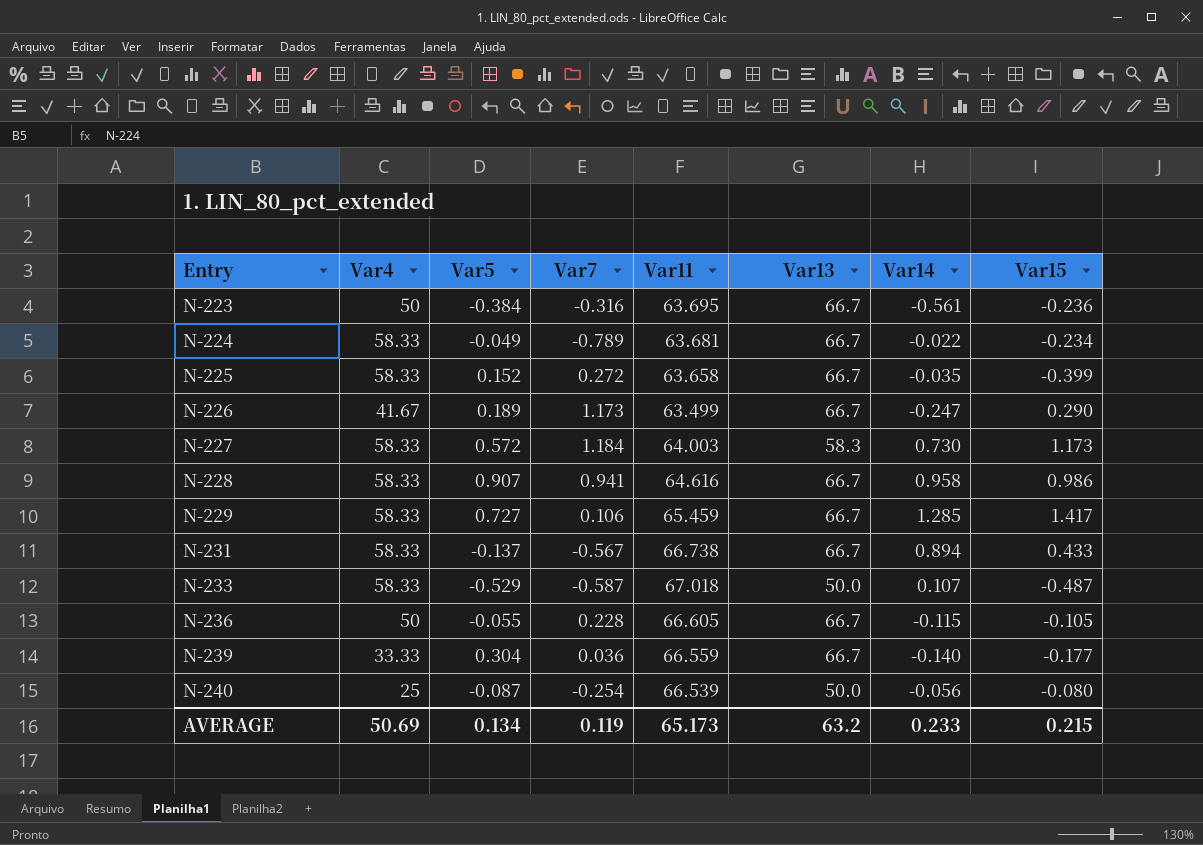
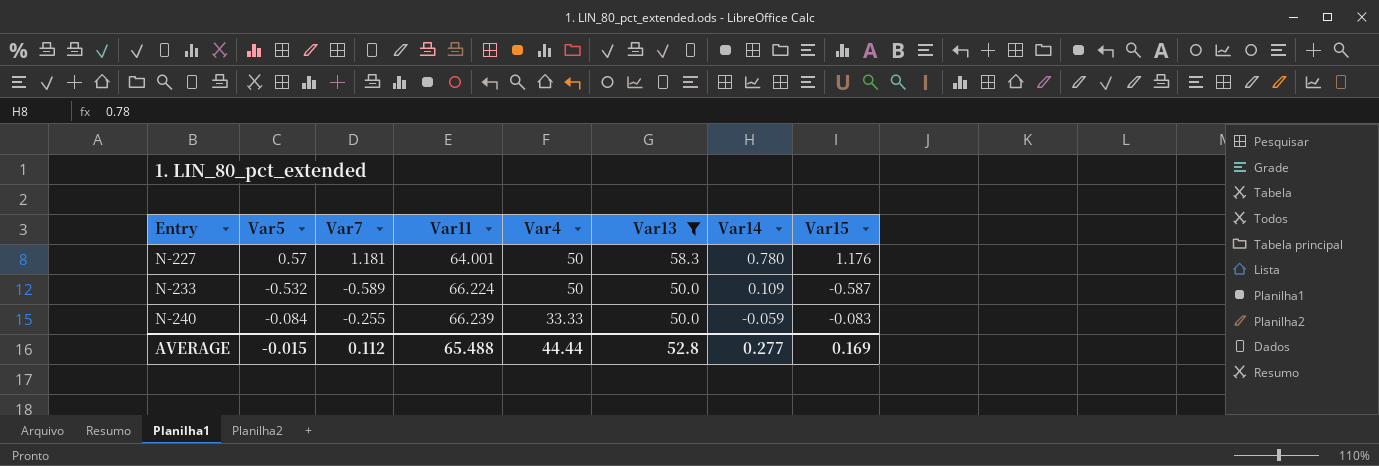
filter: none -> Var13 != 66.7
column Var4 | position: 2 -> 5
N-227 | Var5: 0.572 -> 0.57
N-227 | Var7: 1.184 -> 1.181
N-227 | Var11: 64.003 -> 64.001
N-227 | Var4: 58.33 -> 50
N-227 | Var14: 0.730 -> 0.780
N-227 | Var15: 1.173 -> 1.176
N-233 | Var5: -0.529 -> -0.532
N-233 | Var7: -0.587 -> -0.589
N-233 | Var11: 67.018 -> 66.224
N-233 | Var4: 58.33 -> 50
N-233 | Var14: 0.107 -> 0.109
N-233 | Var15: -0.487 -> -0.587
N-240 | Var5: -0.087 -> -0.084
N-240 | Var7: -0.254 -> -0.255
N-240 | Var11: 66.539 -> 66.239
N-240 | Var4: 25 -> 33.33
N-240 | Var14: -0.056 -> -0.059
N-240 | Var15: -0.080 -> -0.083
AVERAGE | Var5: 0.134 -> -0.015
AVERAGE | Var7: 0.119 -> 0.112
AVERAGE | Var11: 65.173 -> 65.488
AVERAGE | Var4: 50.69 -> 44.44
AVERAGE | Var13: 63.2 -> 52.8
AVERAGE | Var14: 0.233 -> 0.277
AVERAGE | Var15: 0.215 -> 0.169

